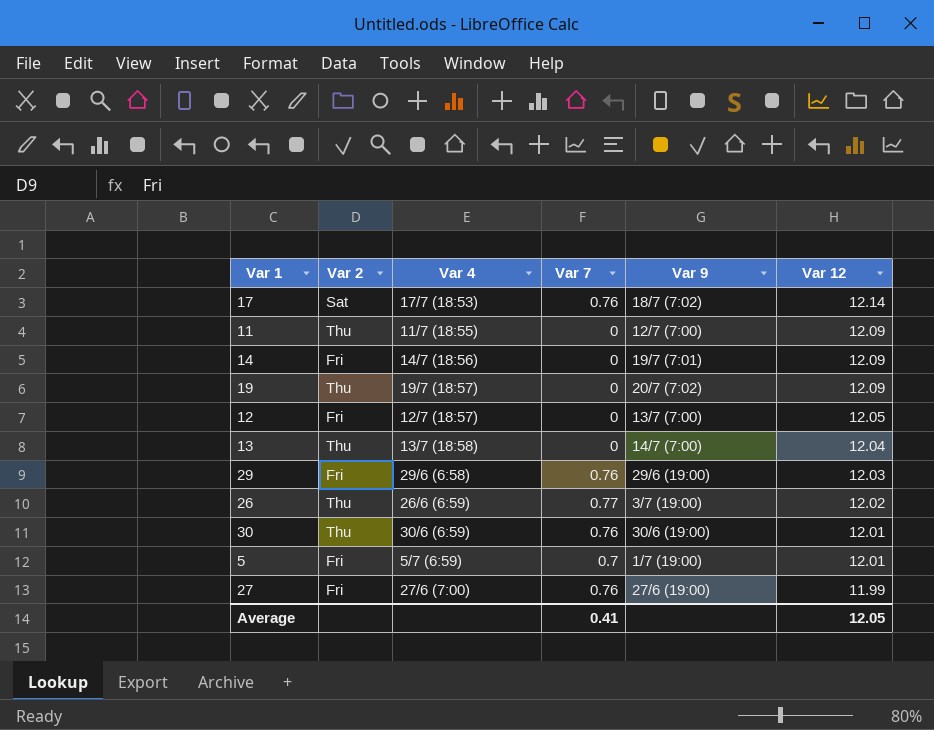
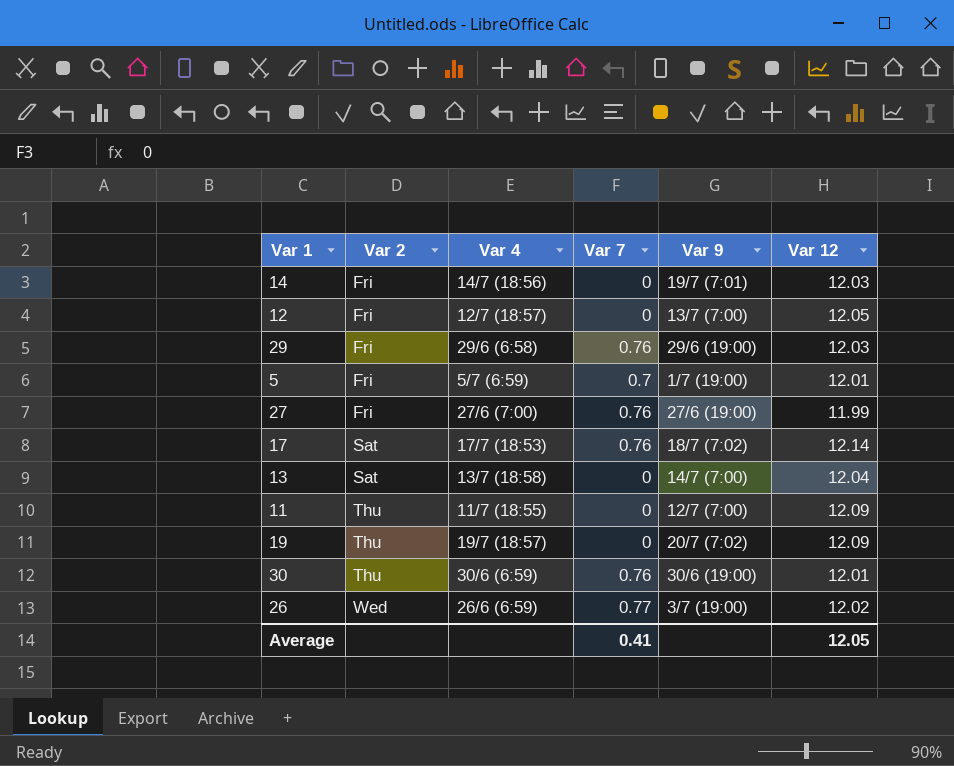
row order: Var 12 descending -> Var 2 ascending
14 | Var 12: 12.09 -> 12.03
13 | Var 2: Thu -> Sat
26 | Var 2: Thu -> Wed

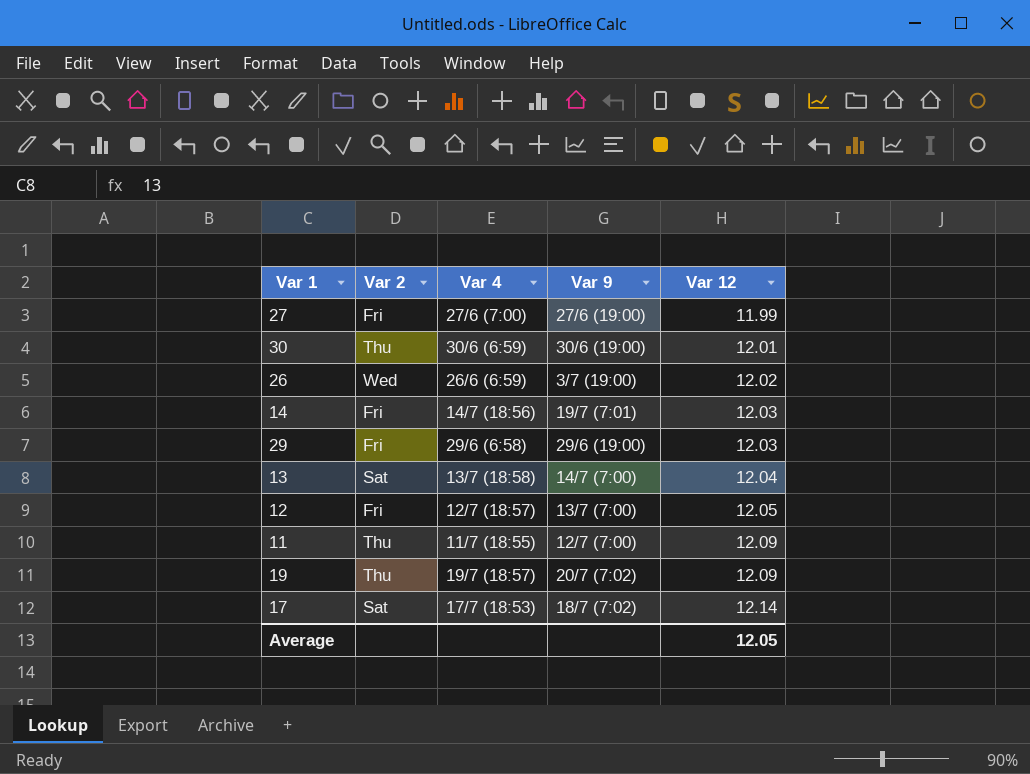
row order: Var 2 ascending -> Var 12 ascending
column Var 7 | position: 4 -> none
row 5: Fri | 5/7 (6:59) | 0.7 | 1/7 (19:00) | 12.01 -> none

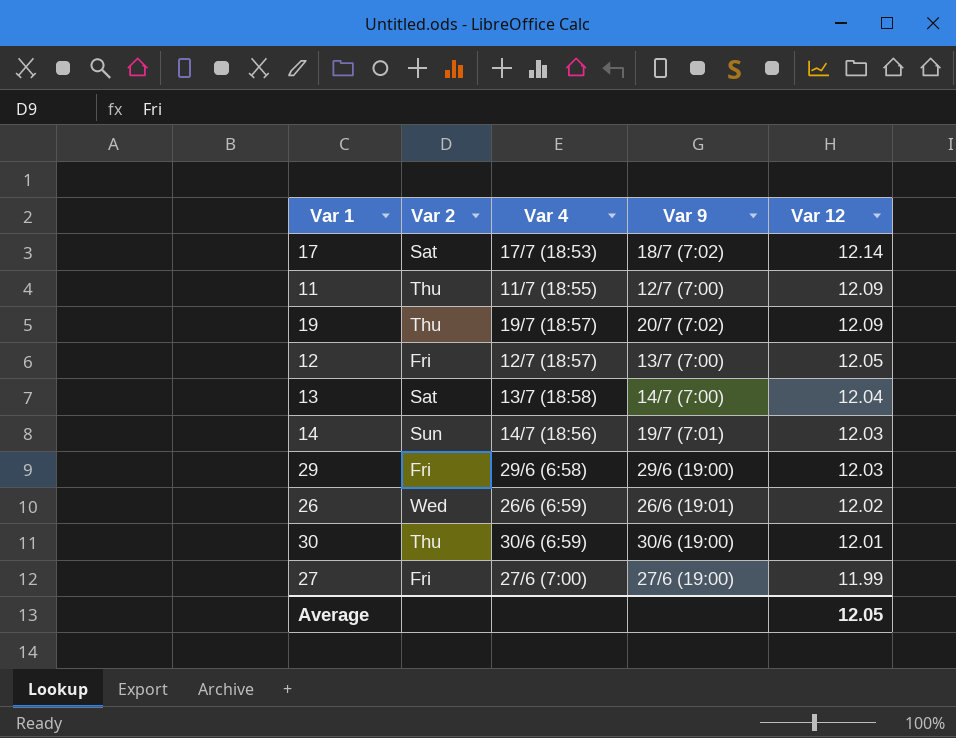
row order: Var 12 ascending -> Var 12 descending
14 | Var 2: Fri -> Sun
26 | Var 9: 3/7 (19:00) -> 26/6 (19:01)

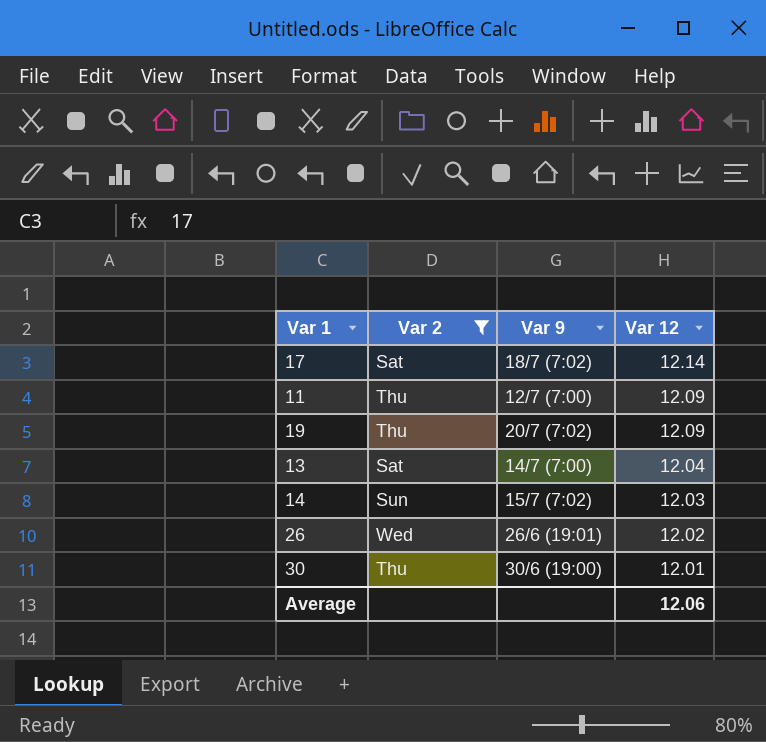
filter: none -> Var 2 != Fri
column Var 4 | position: 3 -> none
14 | Var 9: 19/7 (7:01) -> 15/7 (7:02)
Average | Var 12: 12.05 -> 12.06

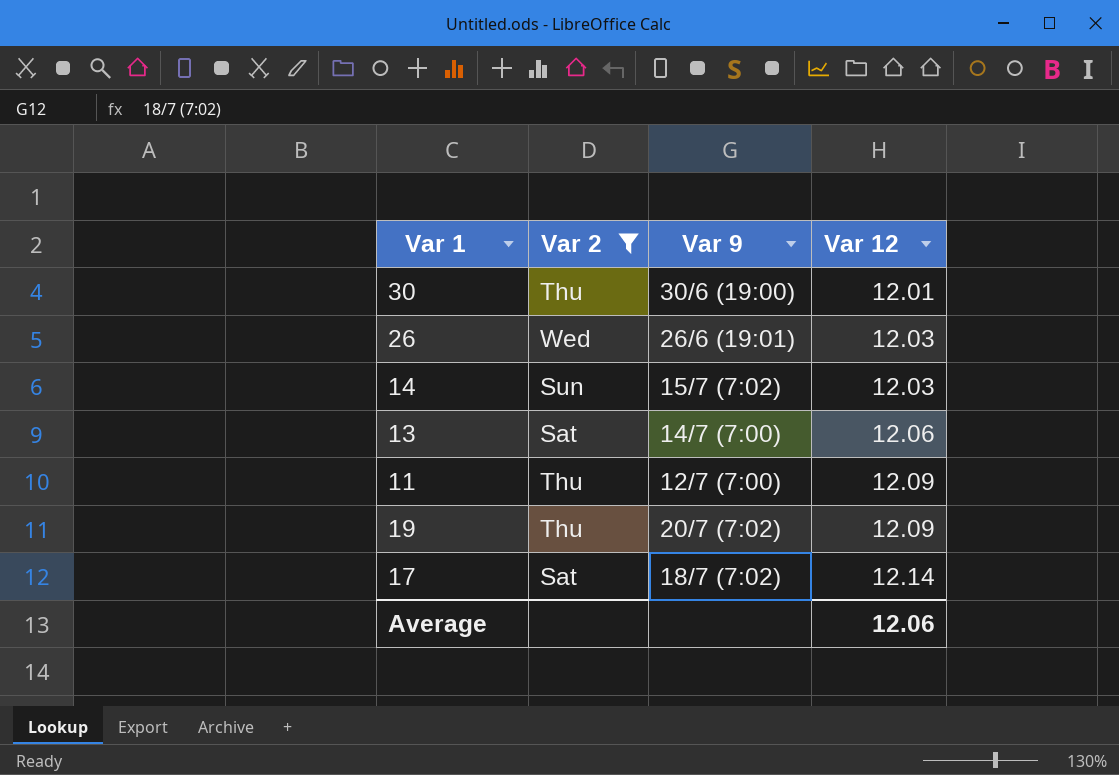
row order: Var 12 descending -> Var 12 ascending
26 | Var 12: 12.02 -> 12.03
13 | Var 12: 12.04 -> 12.06

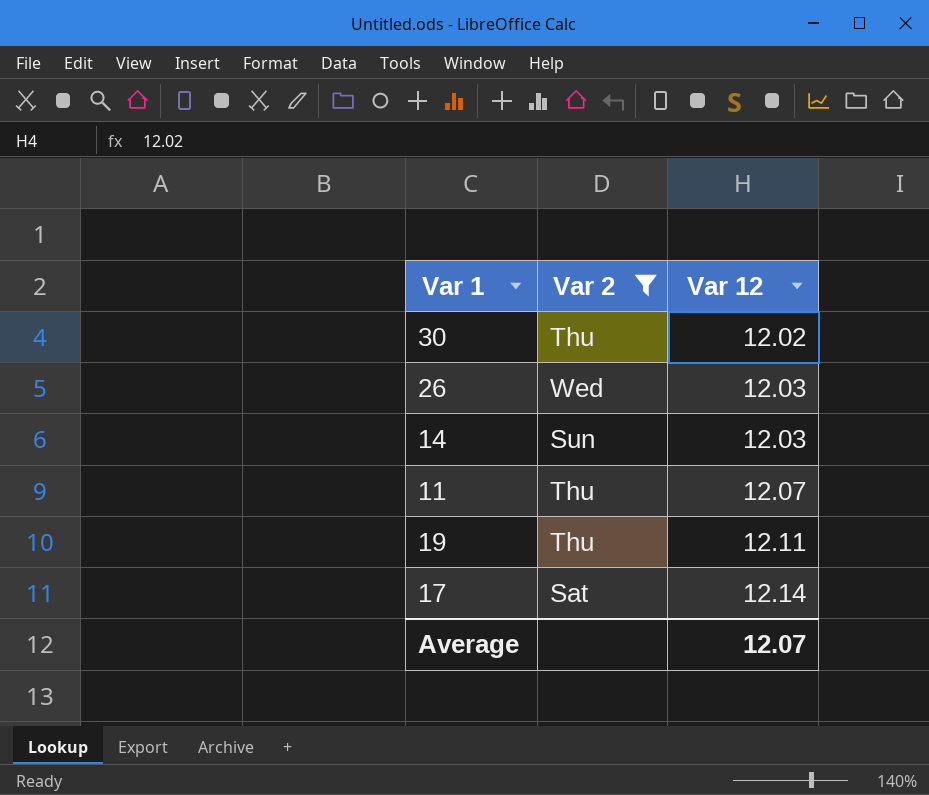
column Var 9 | position: 3 -> none
row 13: Sat | 14/7 (7:00) | 12.06 -> none
30 | Var 12: 12.01 -> 12.02
11 | Var 12: 12.09 -> 12.07
19 | Var 12: 12.09 -> 12.11
Average | Var 12: 12.06 -> 12.07

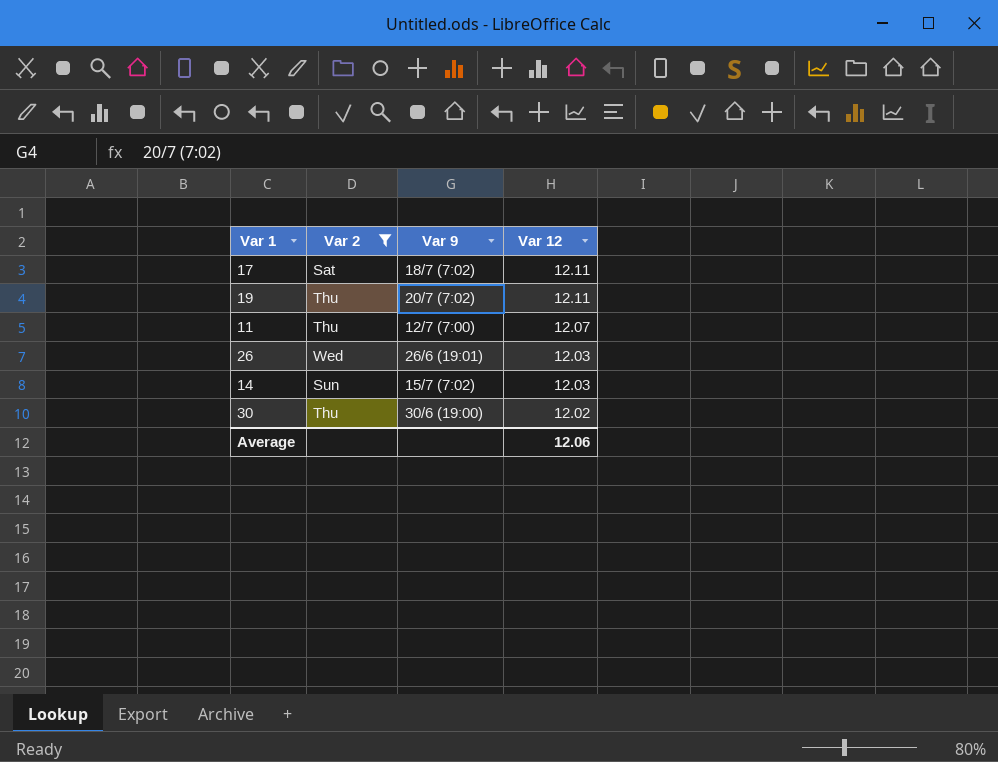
row order: Var 12 ascending -> Var 12 descending
column Var 9 | position: none -> 3
17 | Var 12: 12.14 -> 12.11
Average | Var 12: 12.07 -> 12.06

